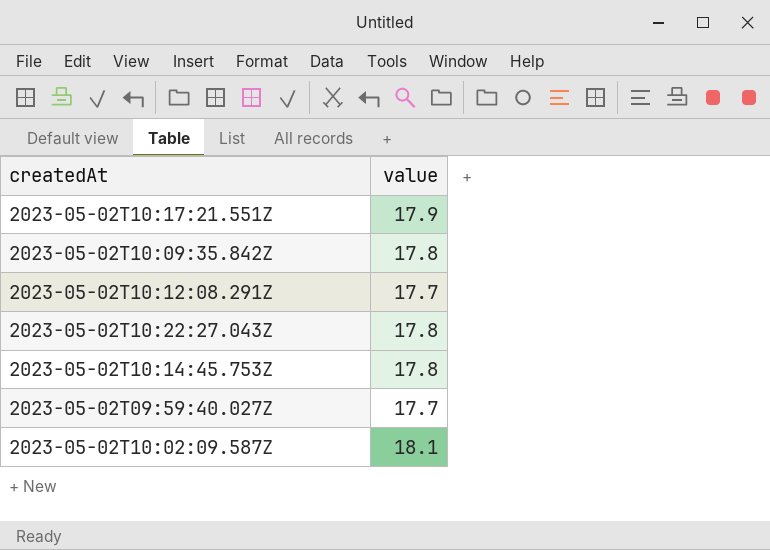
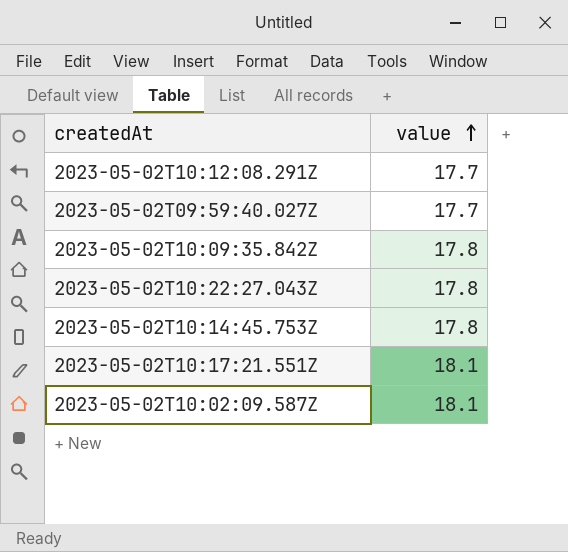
row order: none -> value ascending
2023-05-02T10:17:21.551Z | value: 17.9 -> 18.1

